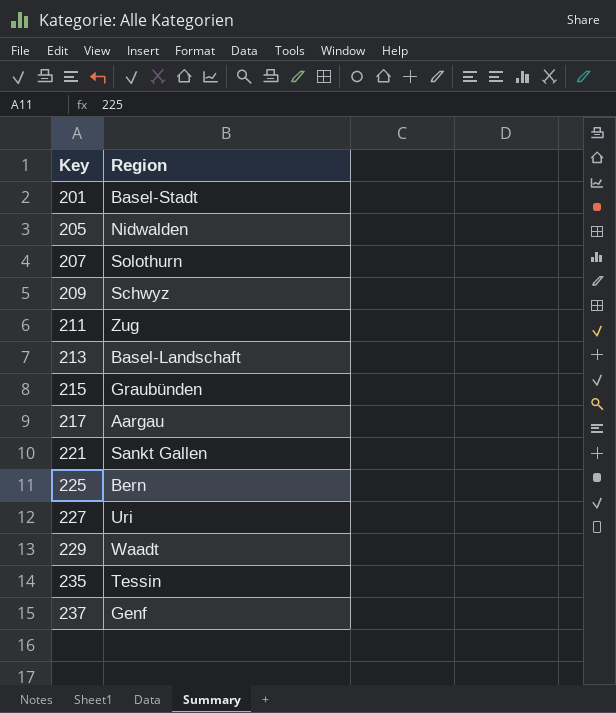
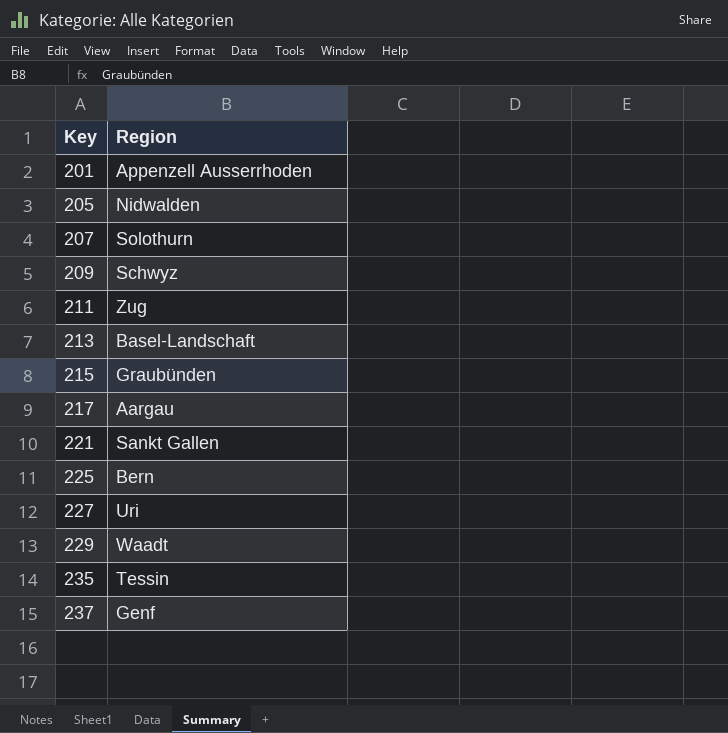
201 | Region: Basel-Stadt -> Appenzell Ausserrhoden

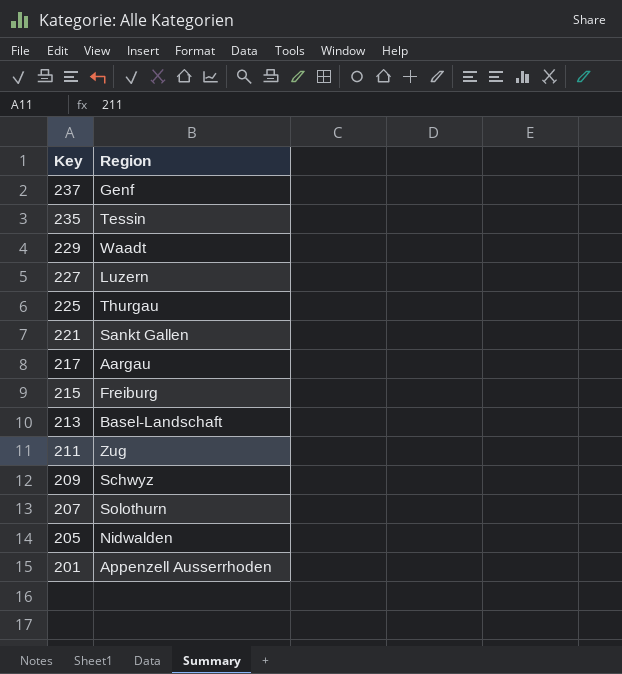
row order: Key ascending -> Key descending
227 | Region: Uri -> Luzern
225 | Region: Bern -> Thurgau
215 | Region: Graubünden -> Freiburg

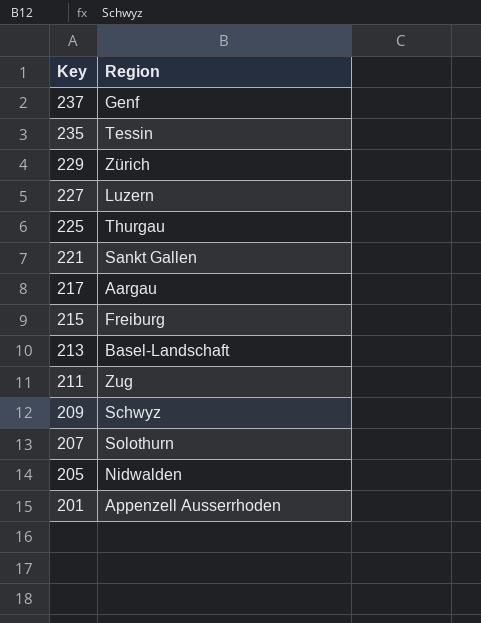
229 | Region: Waadt -> Zürich

